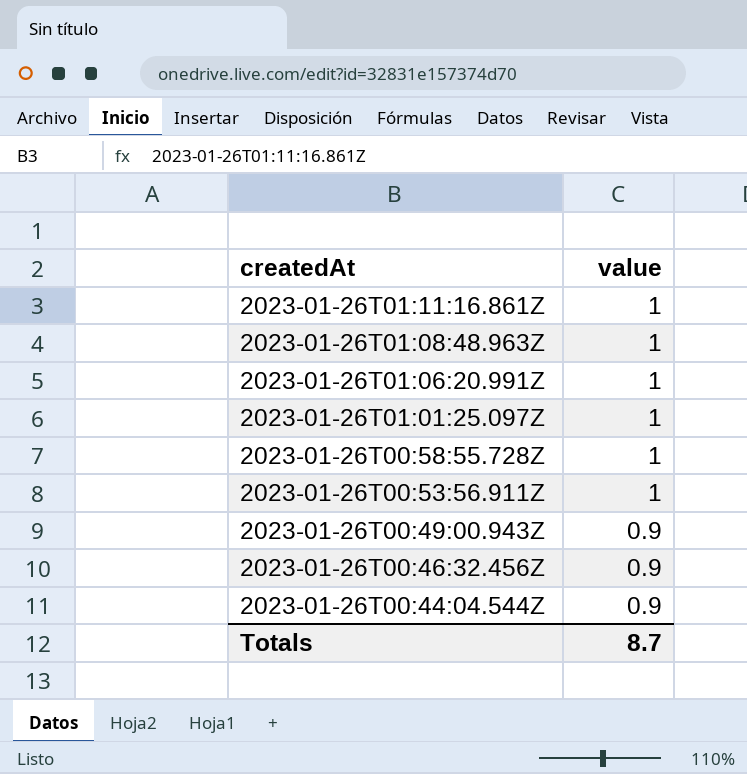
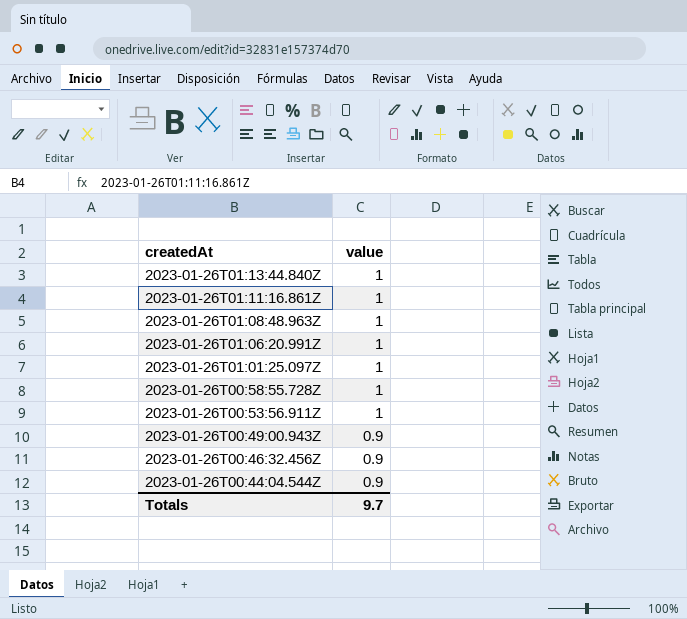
row 2023-01-26T01:13:44.840Z: none -> 1
Totals | value: 8.7 -> 9.7

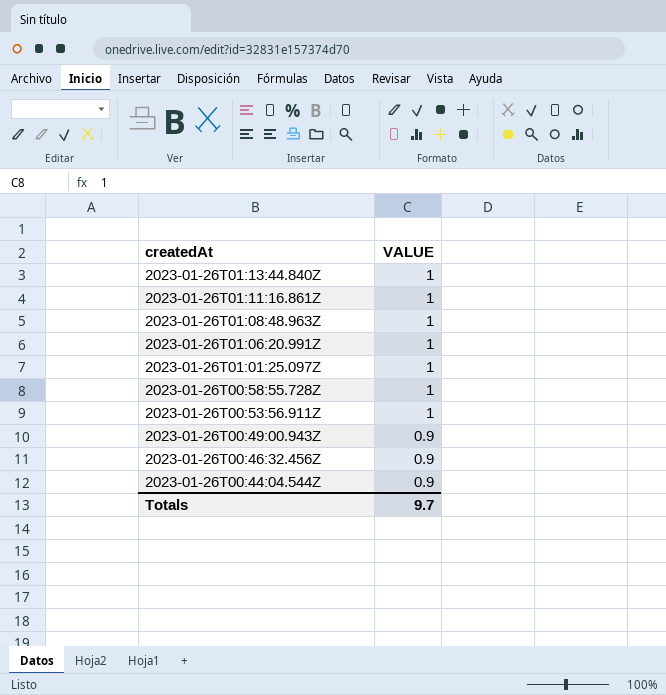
column name: value -> VALUE

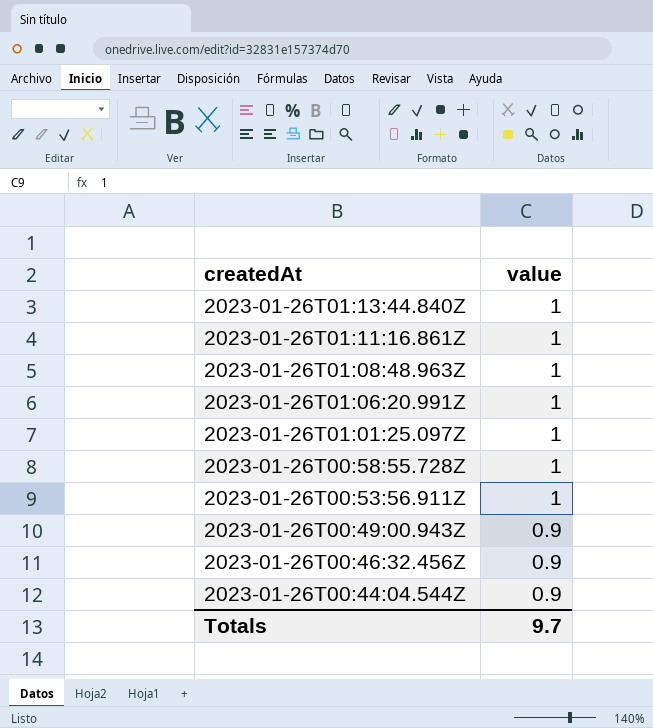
column name: VALUE -> value

